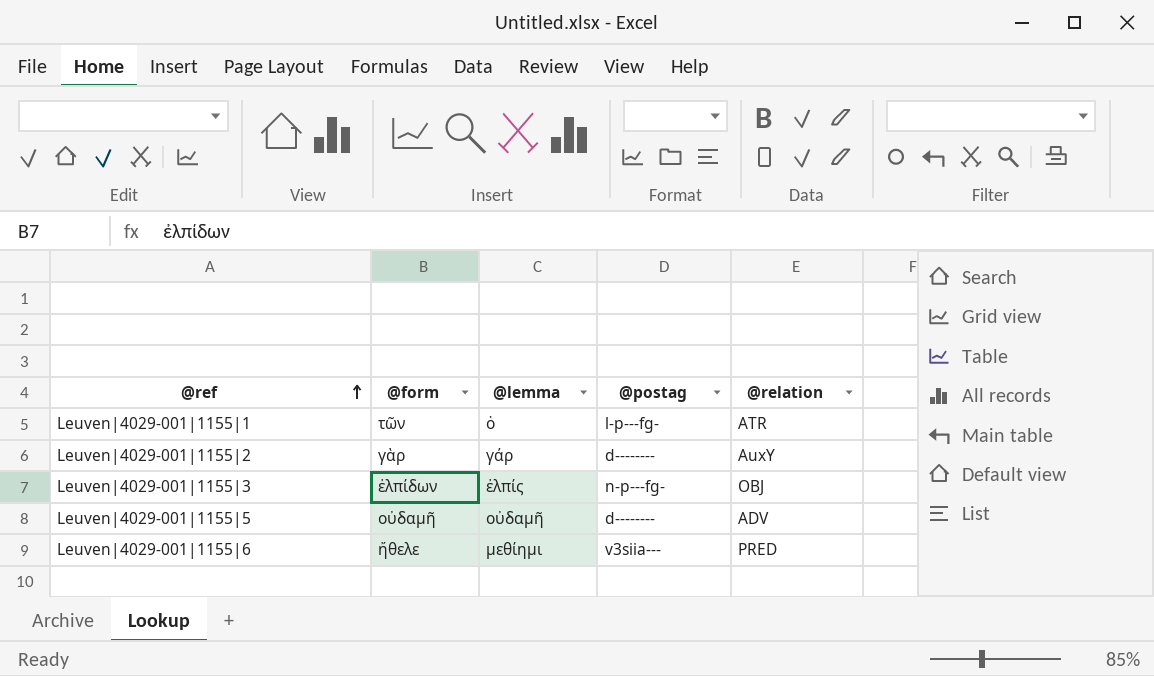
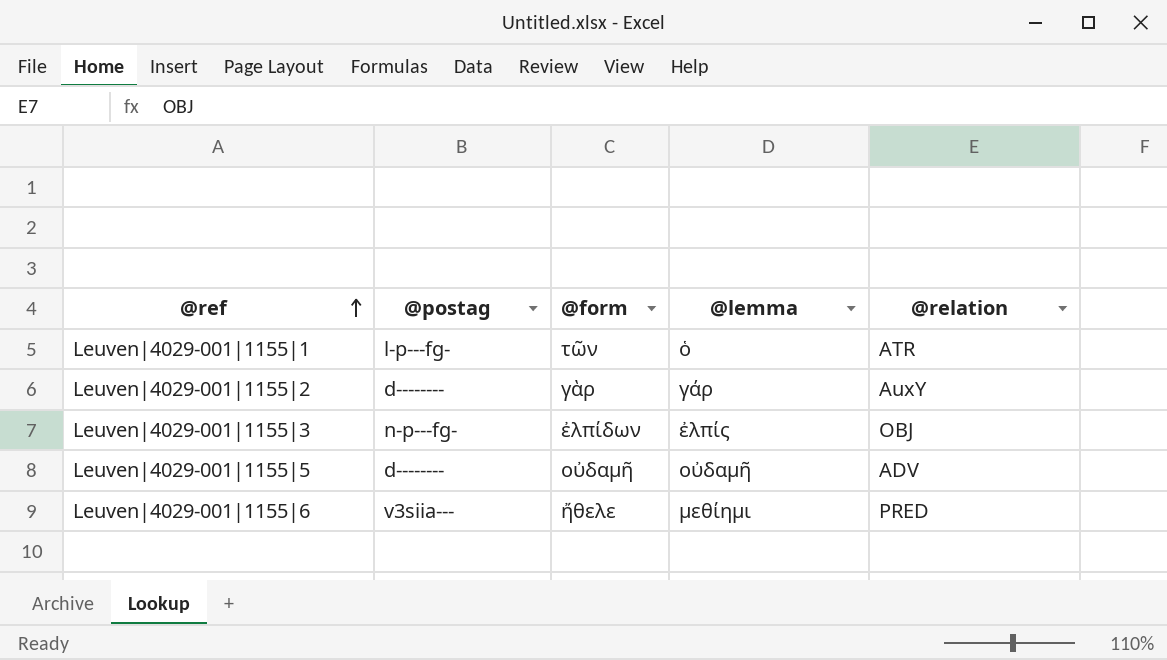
column @postag | position: 4 -> 2

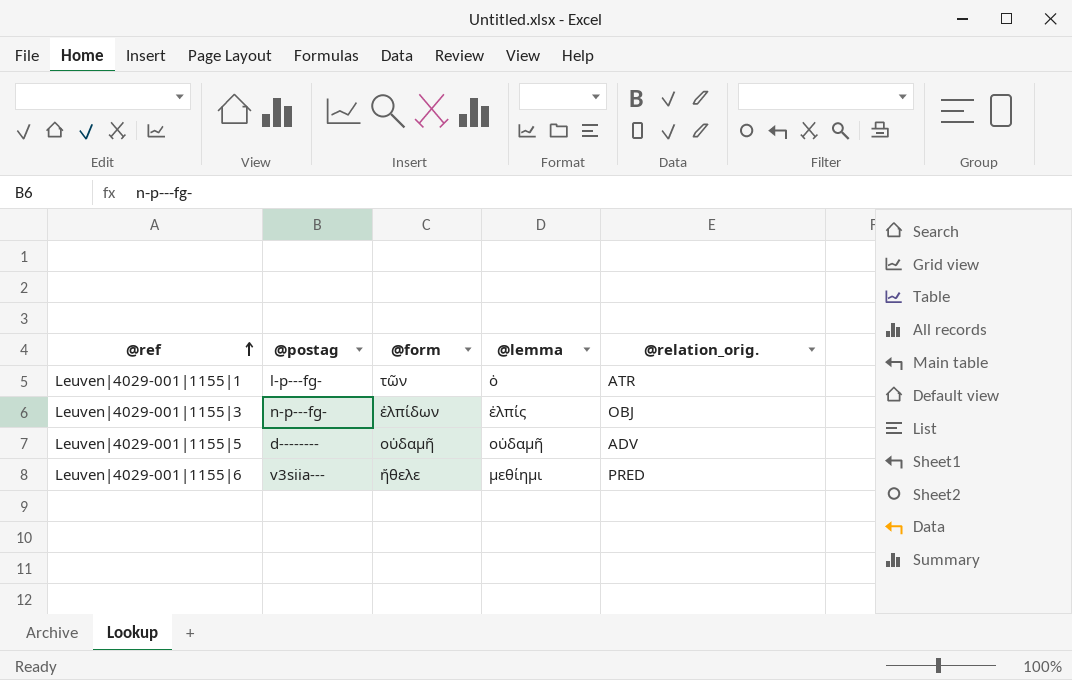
column name: @relation -> @relation_orig.
row Leuven|4029-001|1155|2: d-------- | γὰρ | γάρ | AuxY -> none

